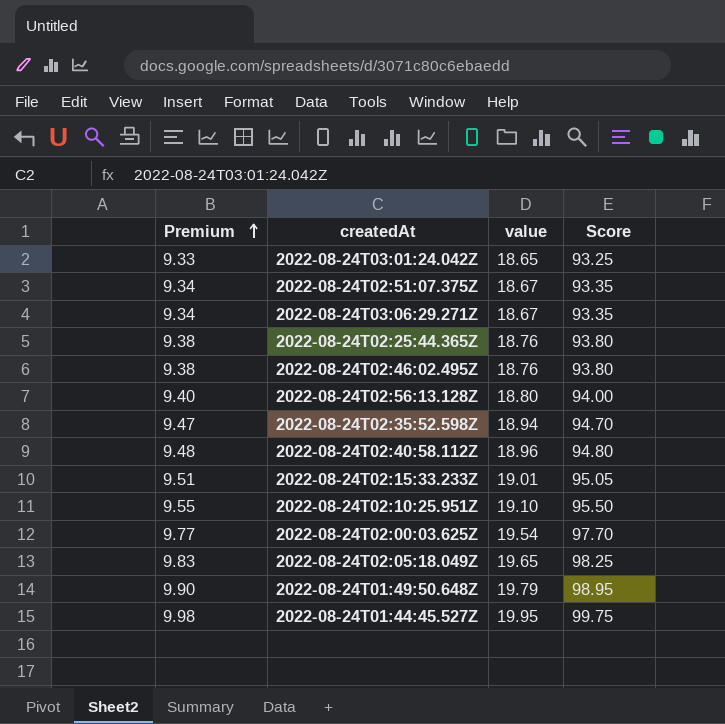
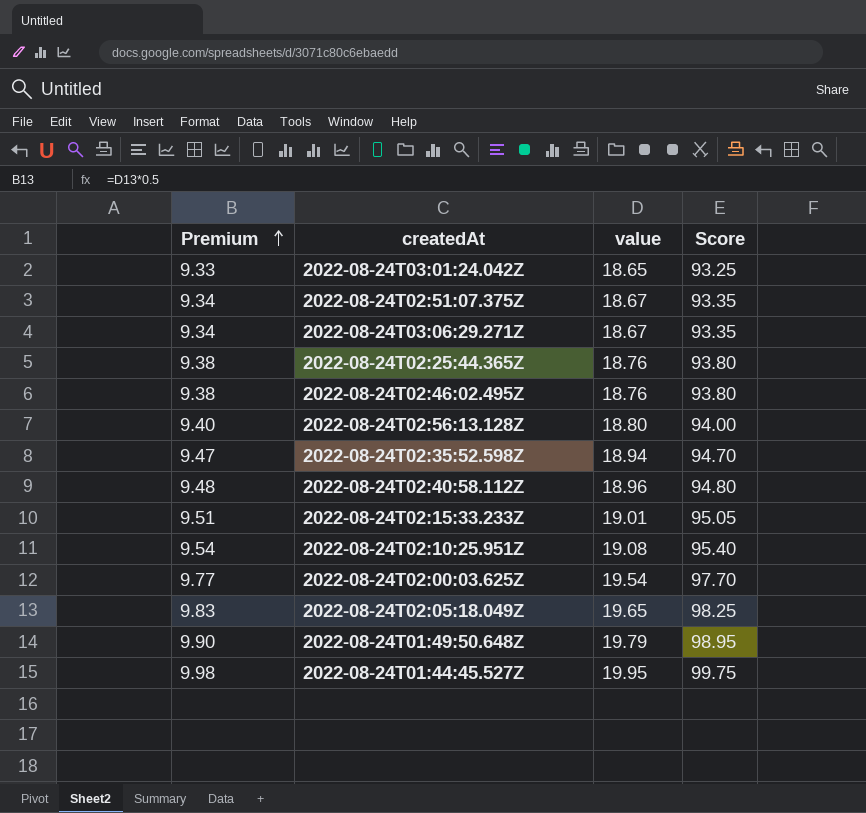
2022-08-24T02:10:25.951Z | Premium: 9.55 -> 9.54
2022-08-24T02:10:25.951Z | value: 19.10 -> 19.08
2022-08-24T02:10:25.951Z | Score: 95.50 -> 95.40

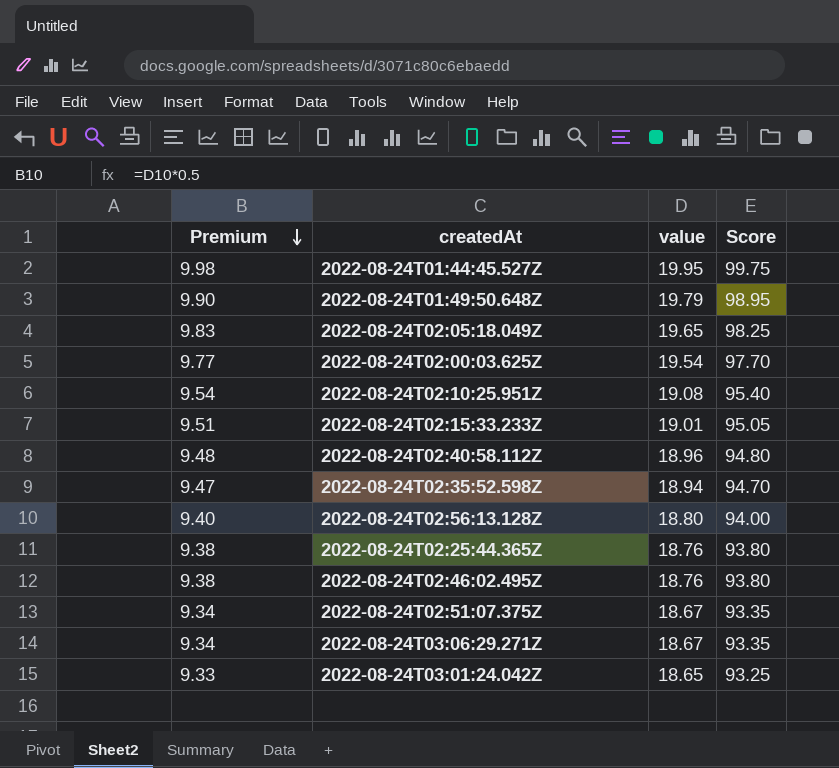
row order: Premium ascending -> Premium descending

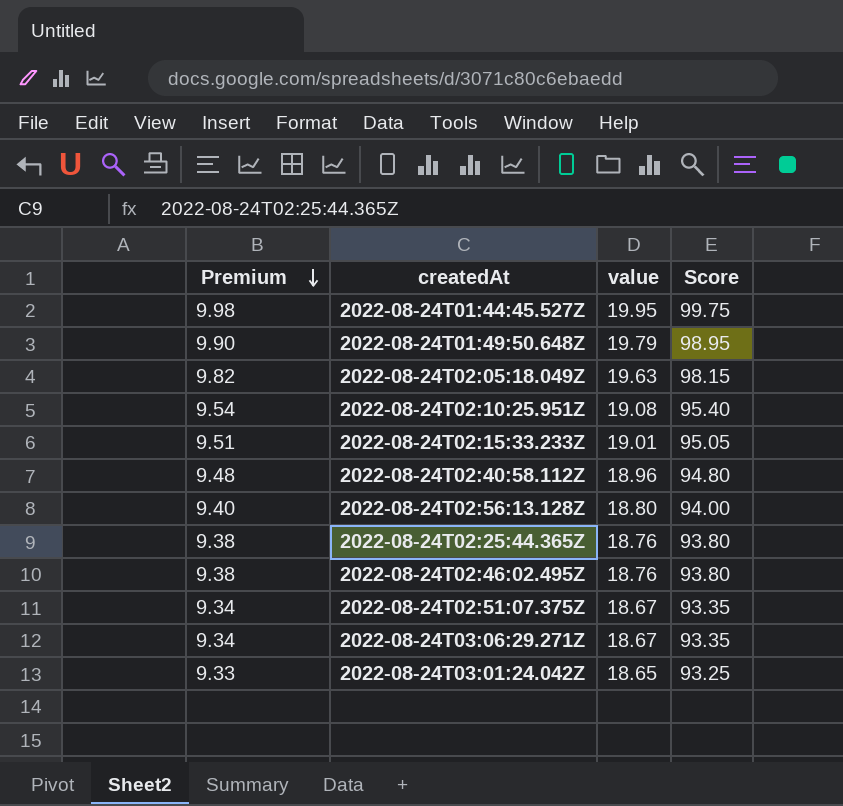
row 2022-08-24T02:00:03.625Z: 9.77 | 19.54 | 97.70 -> none
row 2022-08-24T02:35:52.598Z: 9.47 | 18.94 | 94.70 -> none
2022-08-24T02:05:18.049Z | Premium: 9.83 -> 9.82
2022-08-24T02:05:18.049Z | value: 19.65 -> 19.63
2022-08-24T02:05:18.049Z | Score: 98.25 -> 98.15

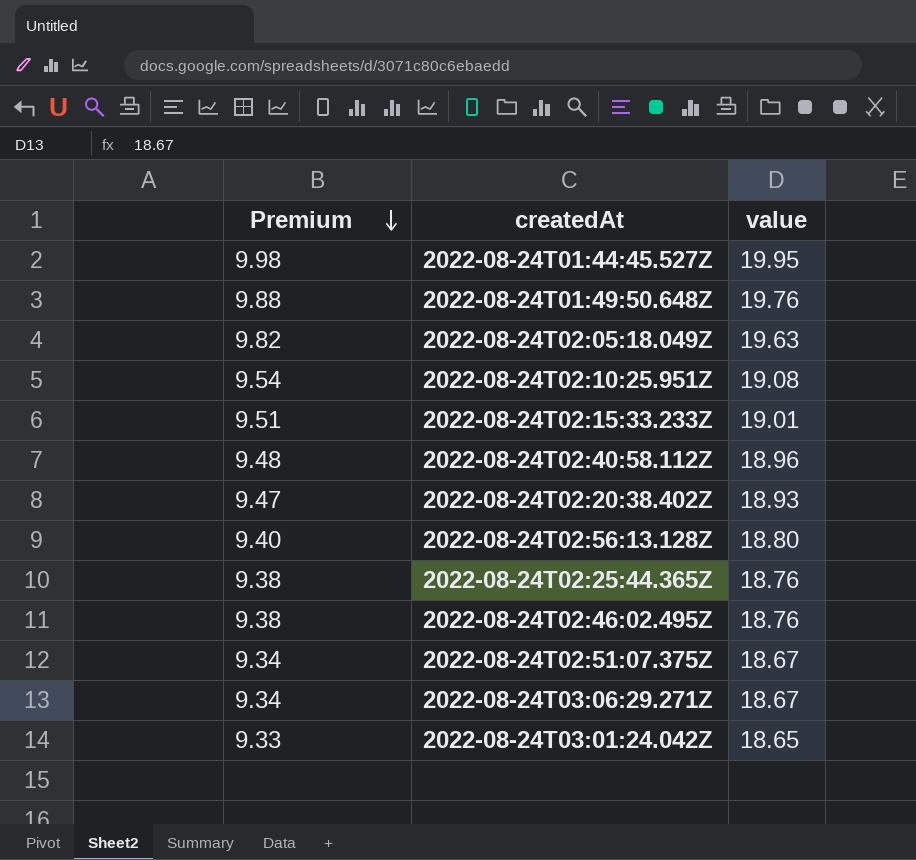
column Score | formula: [value] * 5 -> none
2022-08-24T01:49:50.648Z | Premium: 9.90 -> 9.88
2022-08-24T01:49:50.648Z | value: 19.79 -> 19.76
row 2022-08-24T02:20:38.402Z: none -> 9.47 | 18.93

